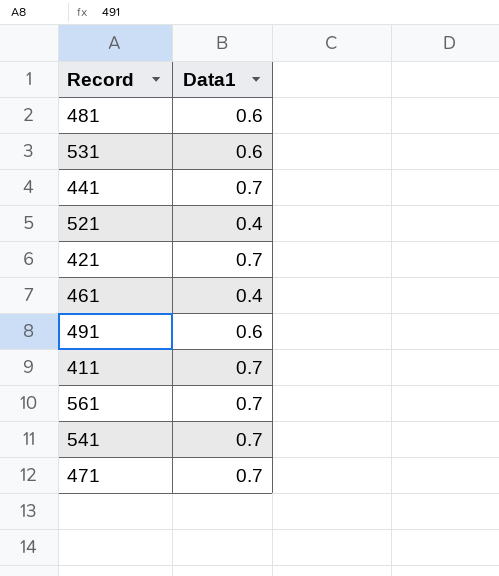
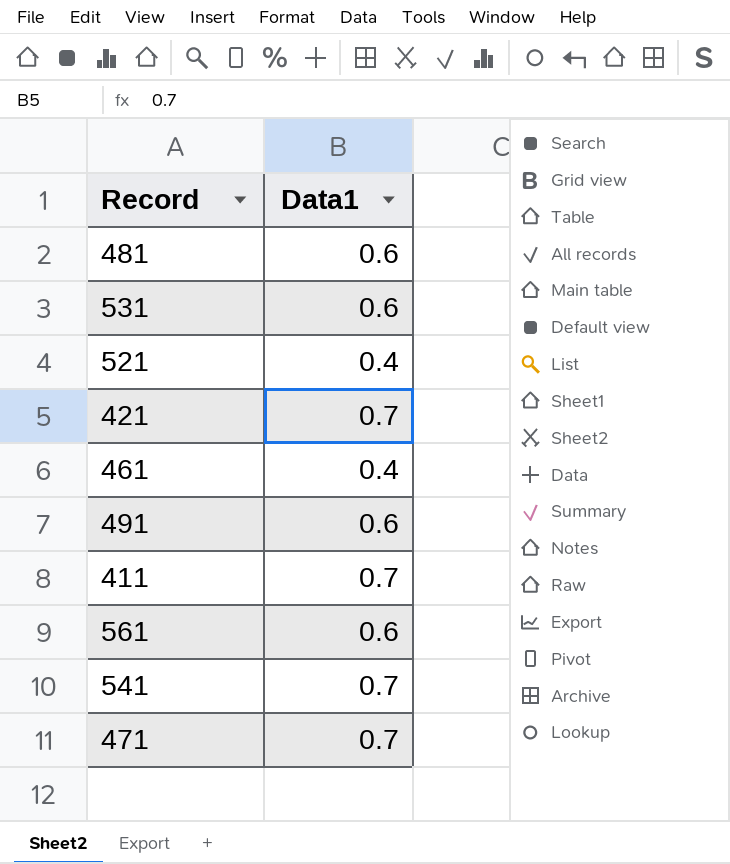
row 441: 0.7 -> none
561 | Data1: 0.7 -> 0.6

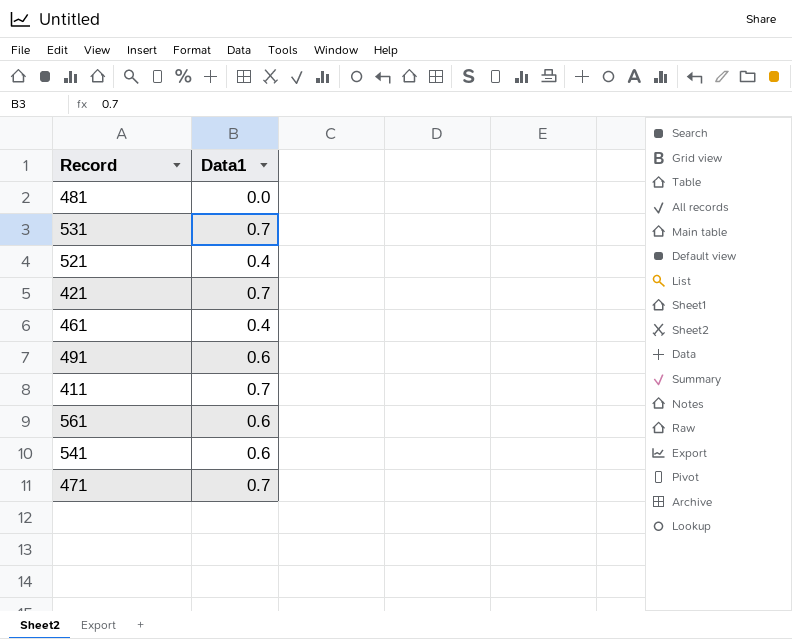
481 | Data1: 0.6 -> 0.0
531 | Data1: 0.6 -> 0.7
541 | Data1: 0.7 -> 0.6

